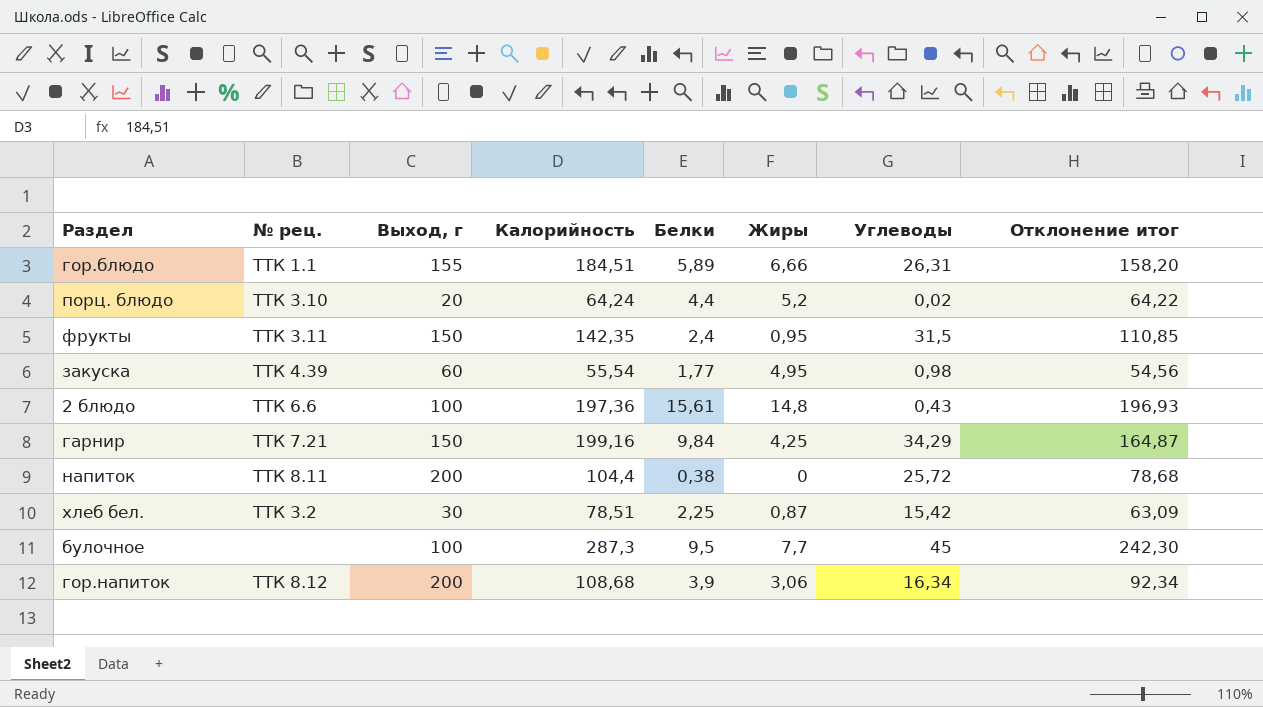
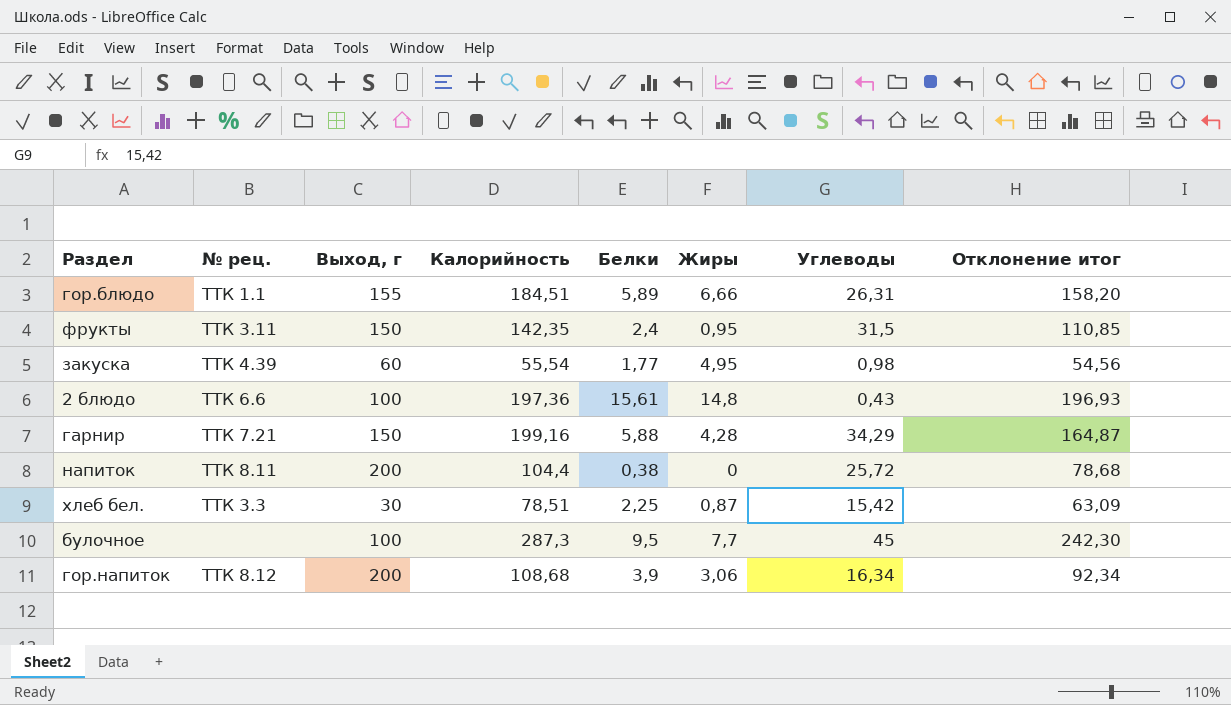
row порц. блюдо: ТТК 3.10 | 20 | 64,24 | 4,4 | 5,2 | 0,02 | 64,22 -> none
гарнир | Белки: 9,84 -> 5,88
гарнир | Жиры: 4,25 -> 4,28
хлеб бел. | № рец.: ТТК 3.2 -> ТТК 3.3

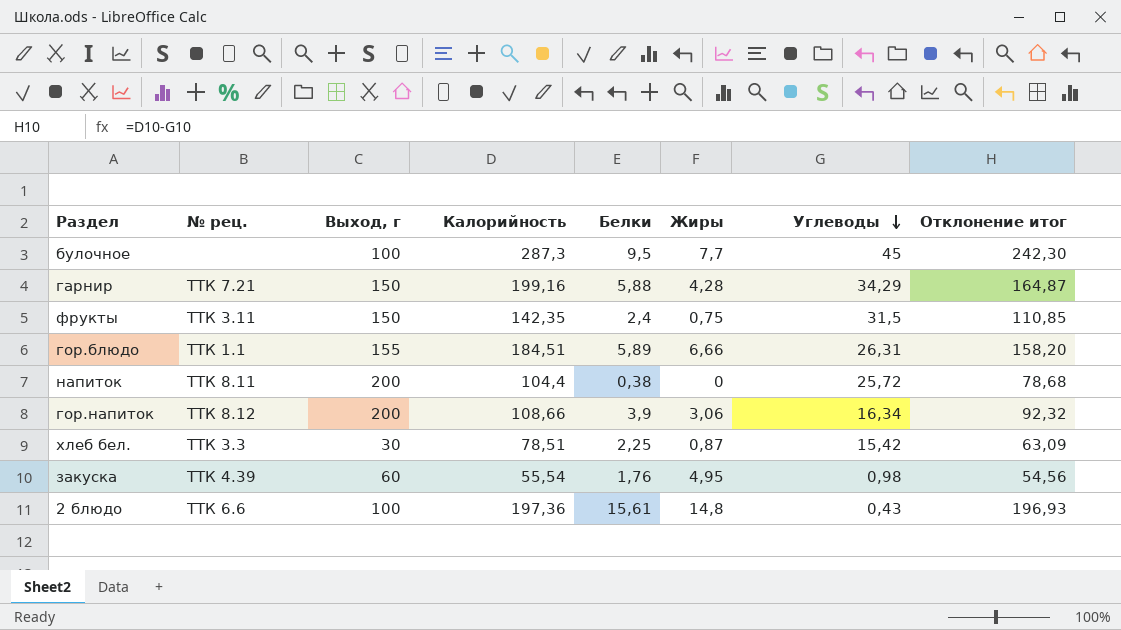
row order: none -> Углеводы descending
фрукты | Жиры: 0,95 -> 0,75
гор.напиток | Калорийность: 108,68 -> 108,66
гор.напиток | Отклонение итог: 92,34 -> 92,32
закуска | Белки: 1,77 -> 1,76

